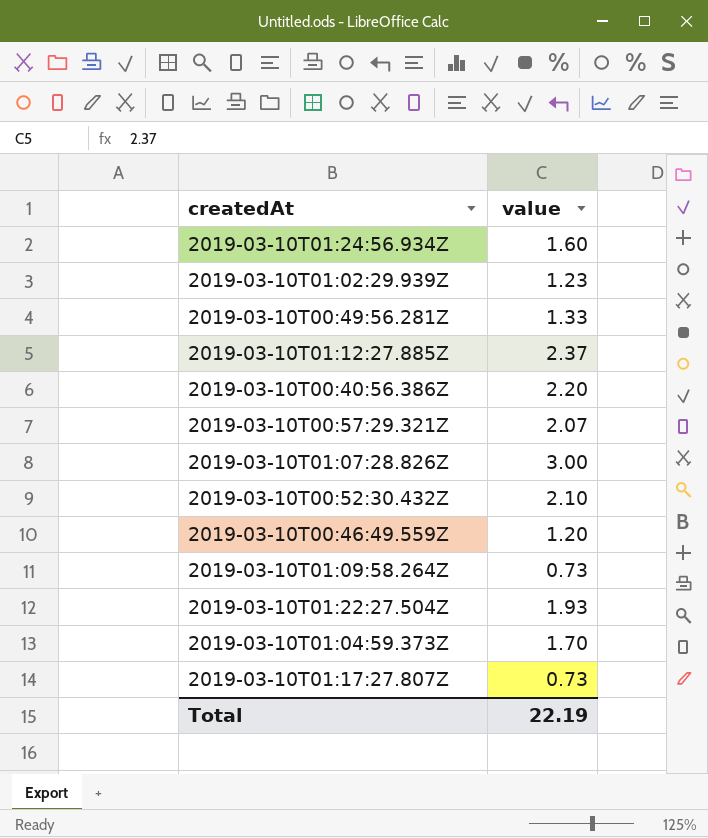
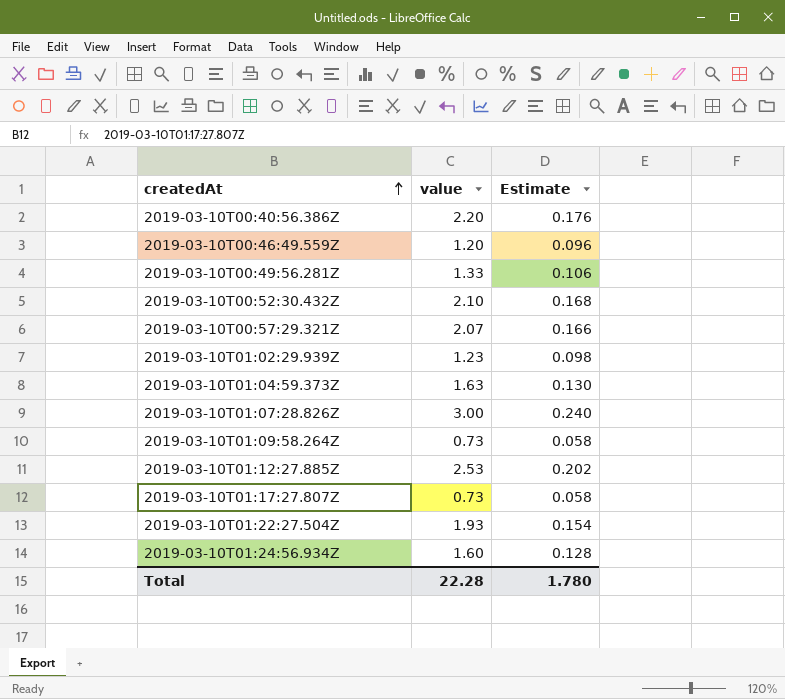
row order: none -> createdAt ascending
column Estimate | formula: none -> [value] * 0.08
2019-03-10T01:04:59.373Z | value: 1.70 -> 1.63
2019-03-10T01:12:27.885Z | value: 2.37 -> 2.53
Total | value: 22.19 -> 22.28

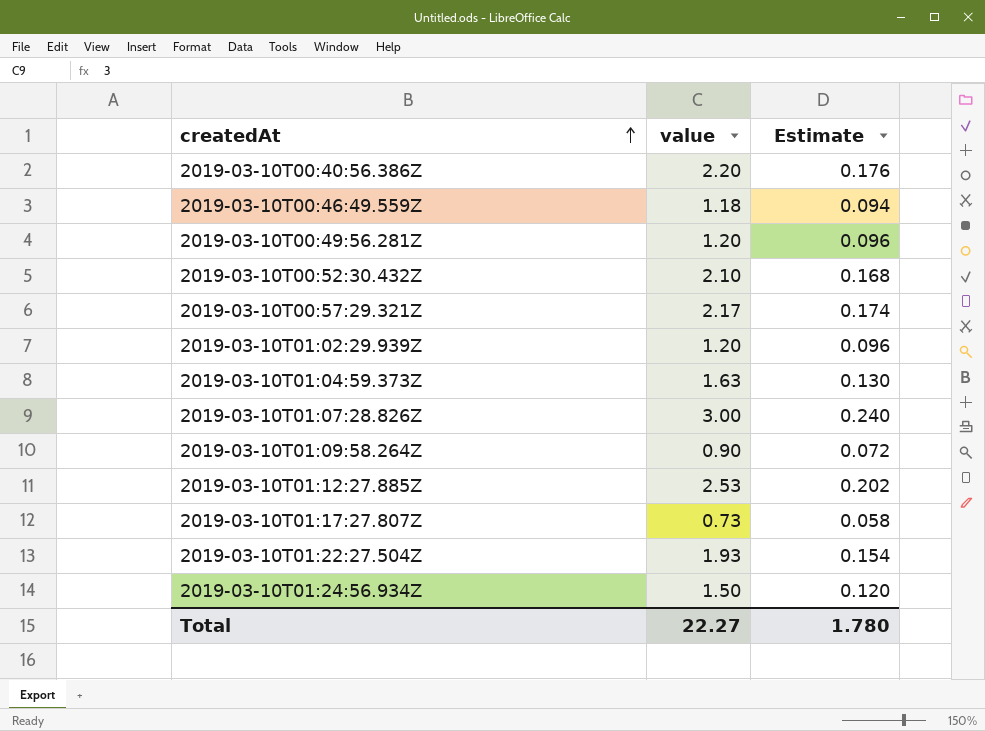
2019-03-10T00:46:49.559Z | value: 1.20 -> 1.18
2019-03-10T00:46:49.559Z | Estimate: 0.096 -> 0.094
2019-03-10T00:49:56.281Z | value: 1.33 -> 1.20
2019-03-10T00:49:56.281Z | Estimate: 0.106 -> 0.096
2019-03-10T00:57:29.321Z | value: 2.07 -> 2.17
2019-03-10T00:57:29.321Z | Estimate: 0.166 -> 0.174
2019-03-10T01:02:29.939Z | value: 1.23 -> 1.20
2019-03-10T01:02:29.939Z | Estimate: 0.098 -> 0.096
2019-03-10T01:09:58.264Z | value: 0.73 -> 0.90
2019-03-10T01:09:58.264Z | Estimate: 0.058 -> 0.072
2019-03-10T01:24:56.934Z | value: 1.60 -> 1.50
2019-03-10T01:24:56.934Z | Estimate: 0.128 -> 0.120
Total | value: 22.28 -> 22.27

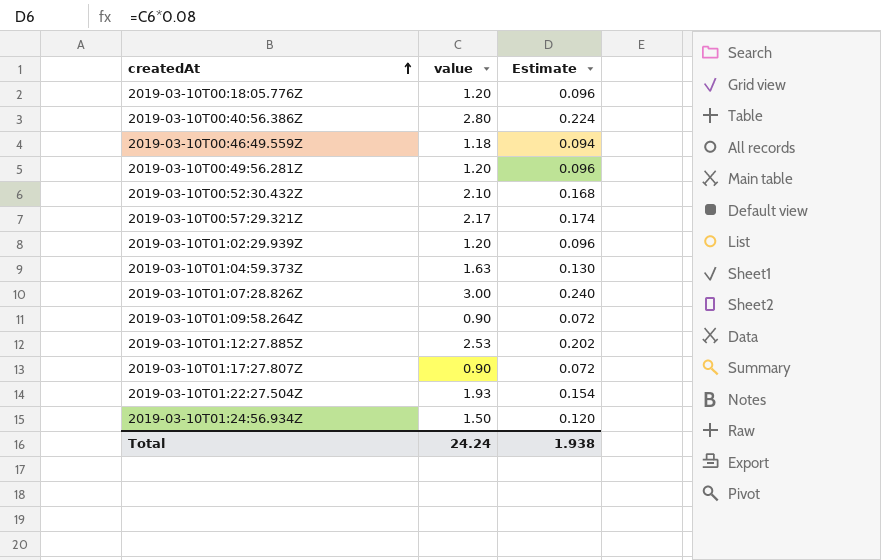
row 2019-03-10T00:18:05.776Z: none -> 1.20 | 0.096
2019-03-10T00:40:56.386Z | value: 2.20 -> 2.80
2019-03-10T00:40:56.386Z | Estimate: 0.176 -> 0.224
2019-03-10T01:17:27.807Z | value: 0.73 -> 0.90
2019-03-10T01:17:27.807Z | Estimate: 0.058 -> 0.072
Total | value: 22.27 -> 24.24
Total | Estimate: 1.780 -> 1.938

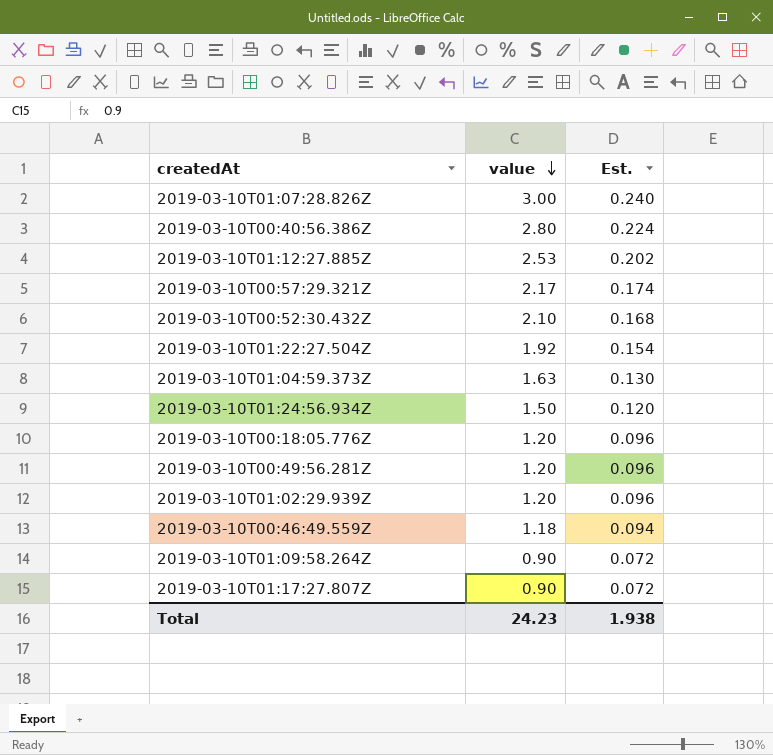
row order: createdAt ascending -> value descending
column name: Estimate -> Est.
2019-03-10T01:22:27.504Z | value: 1.93 -> 1.92
Total | value: 24.24 -> 24.23

